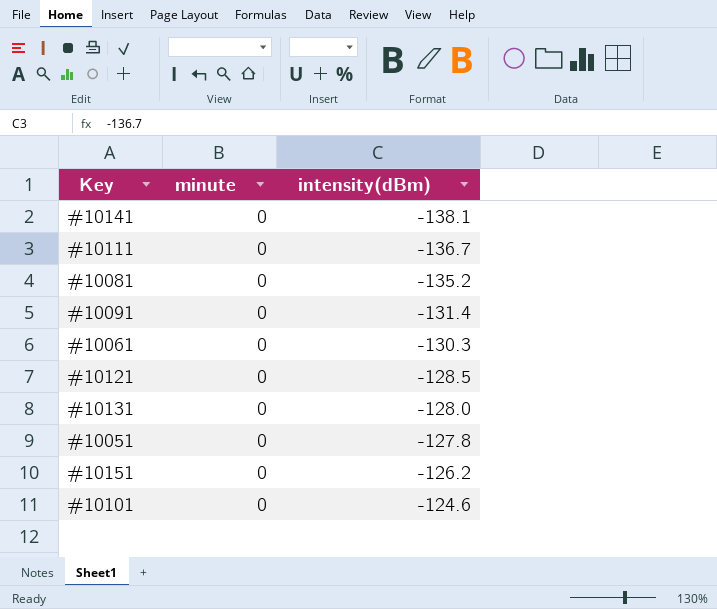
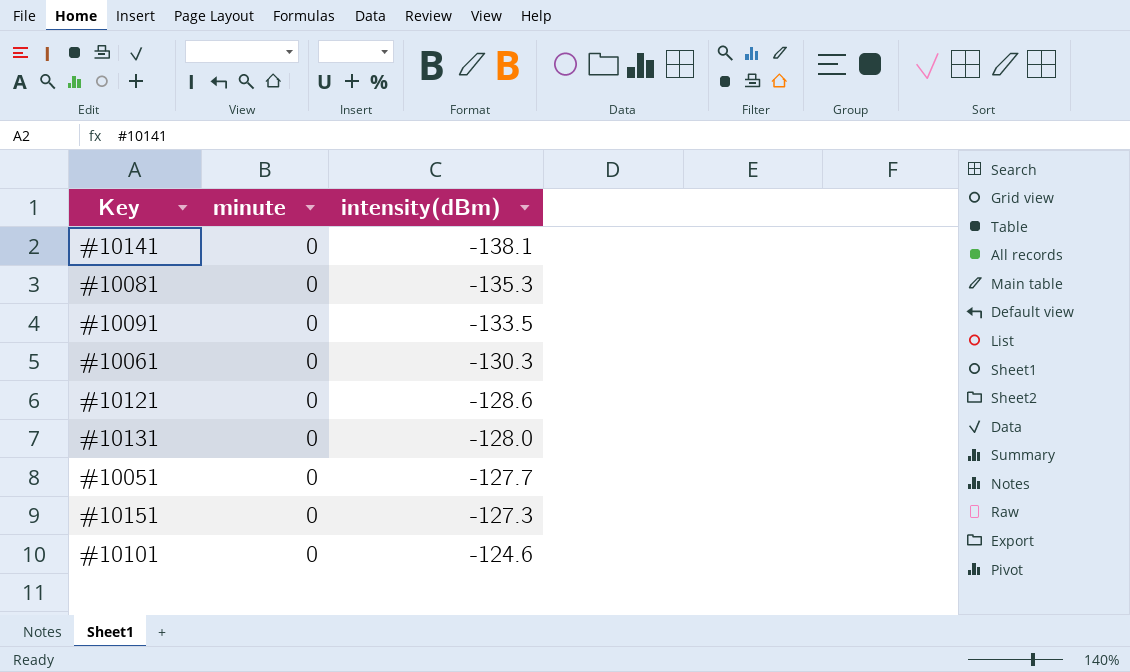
row #10111: 0 | -136.7 -> none
#10081 | intensity(dBm): -135.2 -> -135.3
#10091 | intensity(dBm): -131.4 -> -133.5
#10121 | intensity(dBm): -128.5 -> -128.6
#10051 | intensity(dBm): -127.8 -> -127.7
#10151 | intensity(dBm): -126.2 -> -127.3

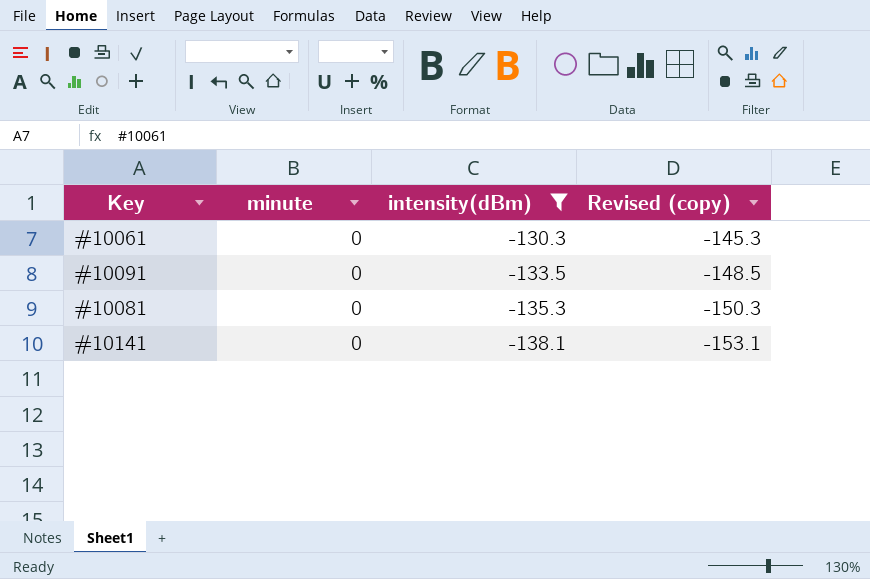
filter: none -> intensity(dBm) <= -130.3
row order: intensity(dBm) ascending -> intensity(dBm) descending
column Revised (copy) | formula: none -> [intensity(dBm)] - 15

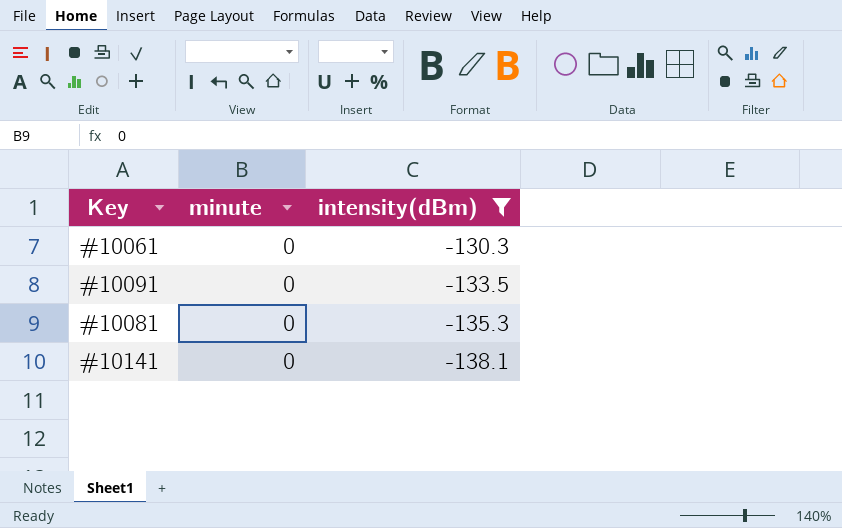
column Revised (copy) | formula: [intensity(dBm)] - 15 -> none

